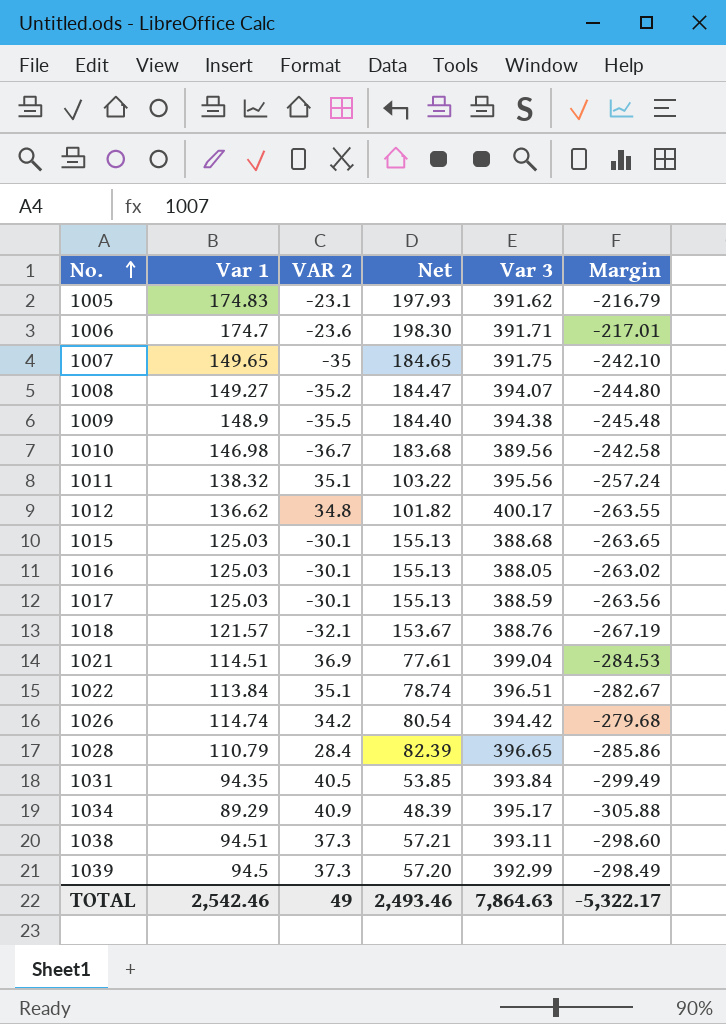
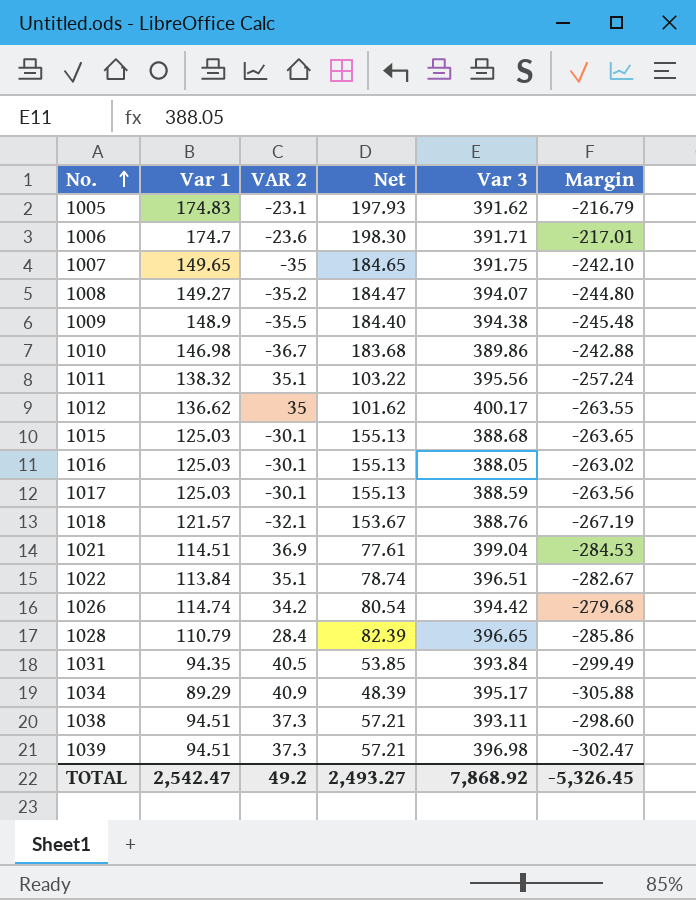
1010 | Var 3: 389.56 -> 389.86
1010 | Margin: -242.58 -> -242.88
1012 | VAR 2: 34.8 -> 35
1012 | Net: 101.82 -> 101.62
1039 | Var 1: 94.5 -> 94.51
1039 | Net: 57.20 -> 57.21
1039 | Var 3: 392.99 -> 396.98
1039 | Margin: -298.49 -> -302.47
TOTAL | Var 1: 2,542.46 -> 2,542.47
TOTAL | VAR 2: 49 -> 49.2
TOTAL | Net: 2,493.46 -> 2,493.27
TOTAL | Var 3: 7,864.63 -> 7,868.92
TOTAL | Margin: -5,322.17 -> -5,326.45

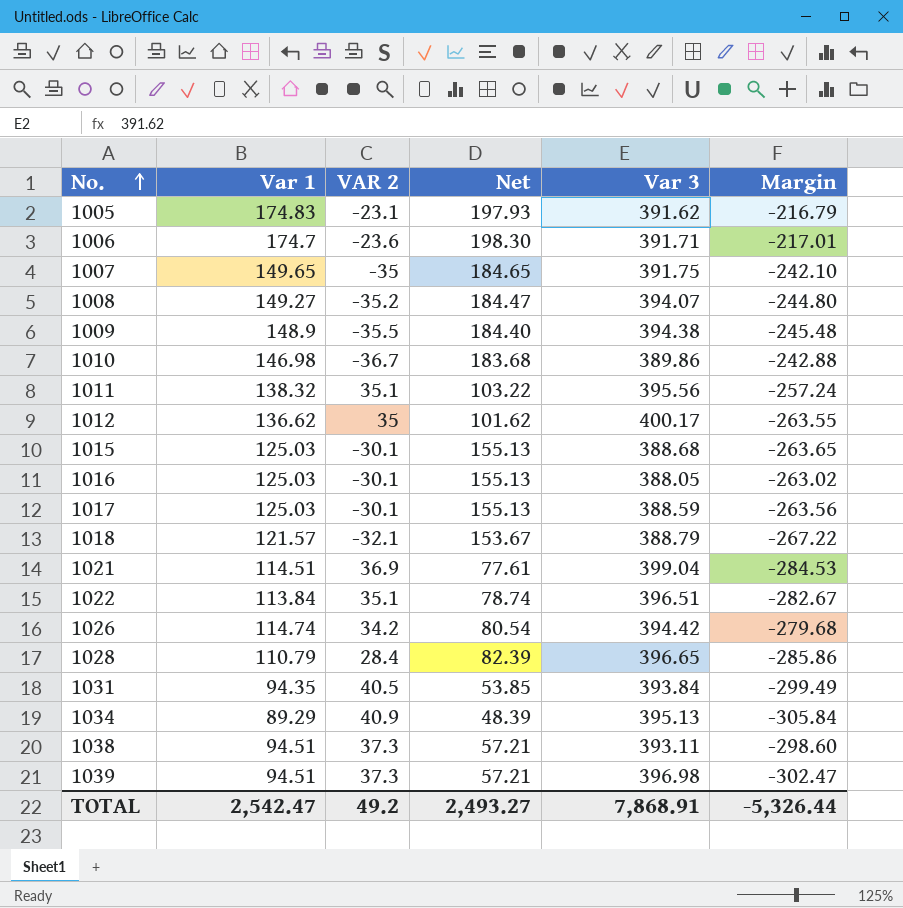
1018 | Var 3: 388.76 -> 388.79
1018 | Margin: -267.19 -> -267.22
1034 | Var 3: 395.17 -> 395.13
1034 | Margin: -305.88 -> -305.84
TOTAL | Var 3: 7,868.92 -> 7,868.91
TOTAL | Margin: -5,326.45 -> -5,326.44

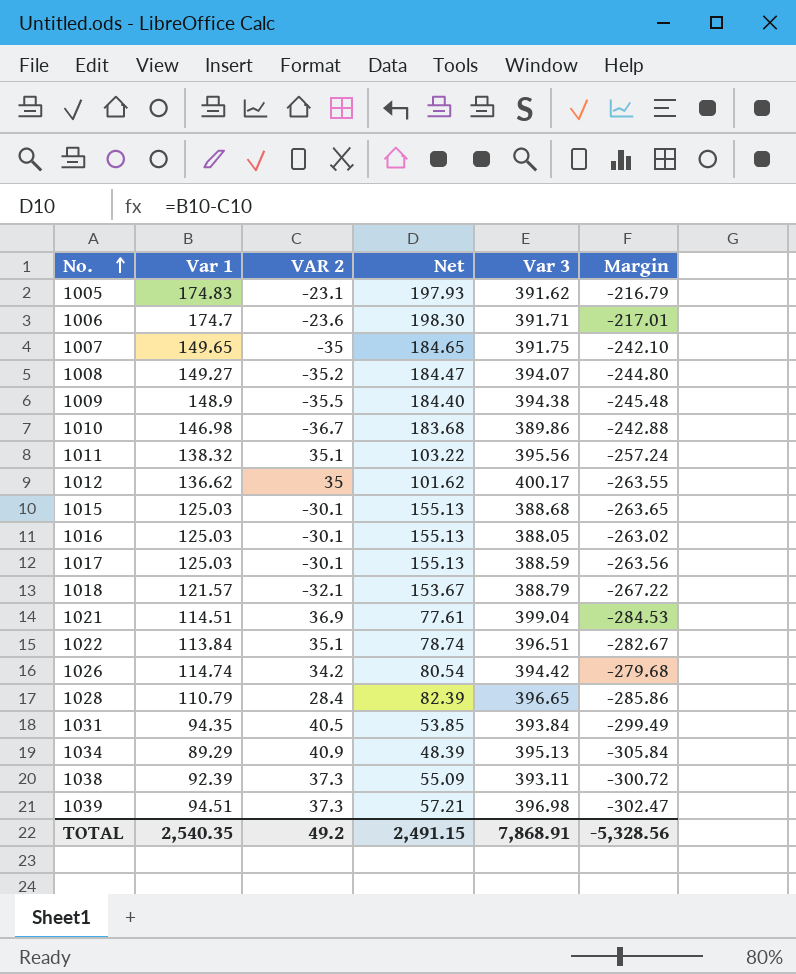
1038 | Var 1: 94.51 -> 92.39
1038 | Net: 57.21 -> 55.09
1038 | Margin: -298.60 -> -300.72
TOTAL | Var 1: 2,542.47 -> 2,540.35
TOTAL | Net: 2,493.27 -> 2,491.15
TOTAL | Margin: -5,326.44 -> -5,328.56

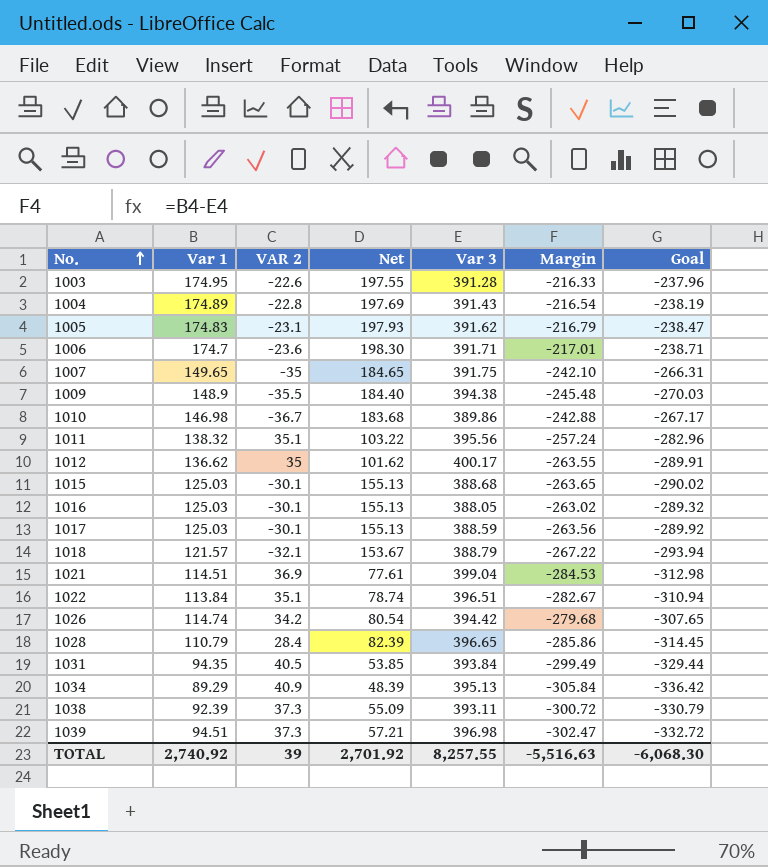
column Goal | formula: none -> [Margin] * 1.1
row 1008: 149.27 | -35.2 | 184.47 | 394.07 | -244.80 -> none
row 1003: none -> 174.95 | -22.6 | 197.55 | 391.28 | -216.33 | -237.96
row 1004: none -> 174.89 | -22.8 | 197.69 | 391.43 | -216.54 | -238.19
TOTAL | Var 1: 2,540.35 -> 2,740.92
TOTAL | VAR 2: 49.2 -> 39
TOTAL | Net: 2,491.15 -> 2,701.92
TOTAL | Var 3: 7,868.91 -> 8,257.55
TOTAL | Margin: -5,328.56 -> -5,516.63

